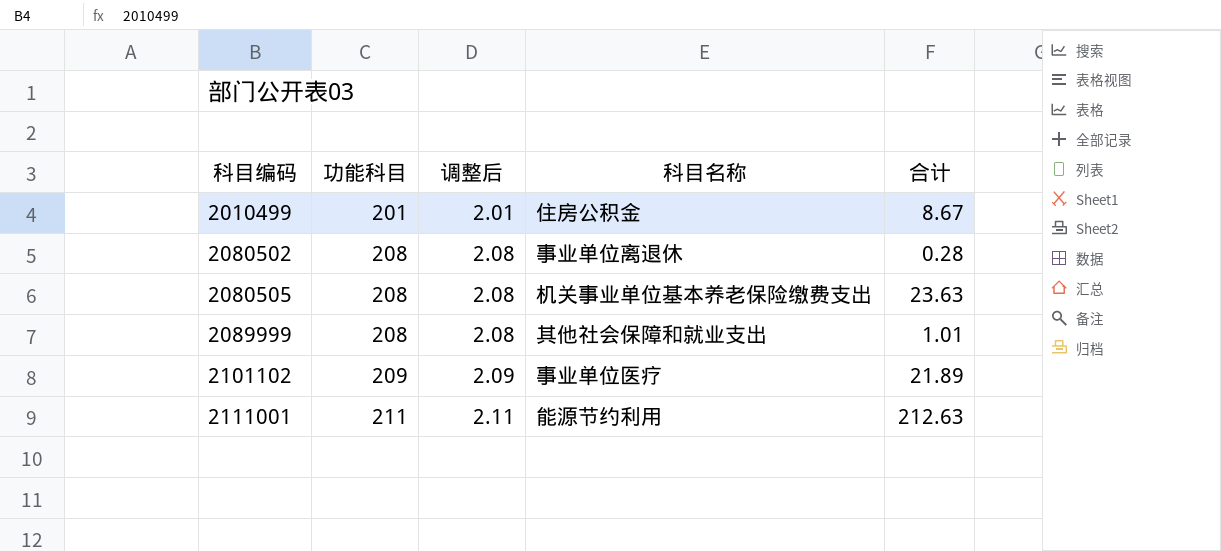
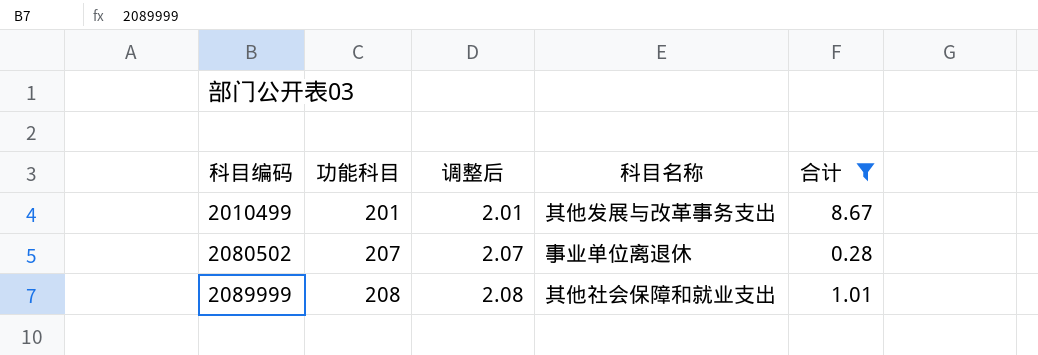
filter: none -> 合计 <= 8.67
2010499 | 科目名称: 住房公积金 -> 其他发展与改革事务支出
2080502 | 功能科目: 208 -> 207
2080502 | 调整后: 2.08 -> 2.07

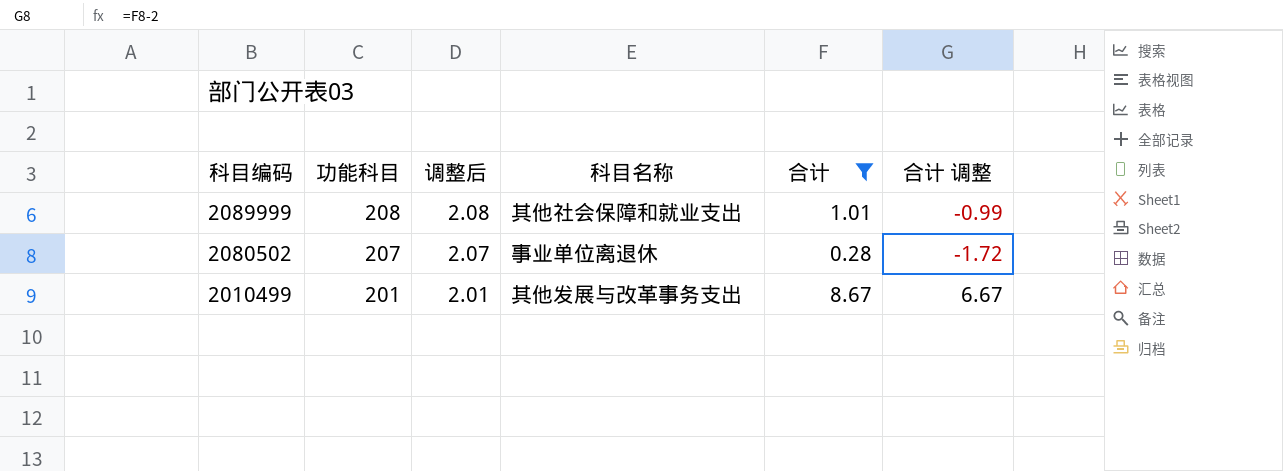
row order: 科目编码 ascending -> 科目编码 descending
column 合计 调整 | formula: none -> [合计] - 2

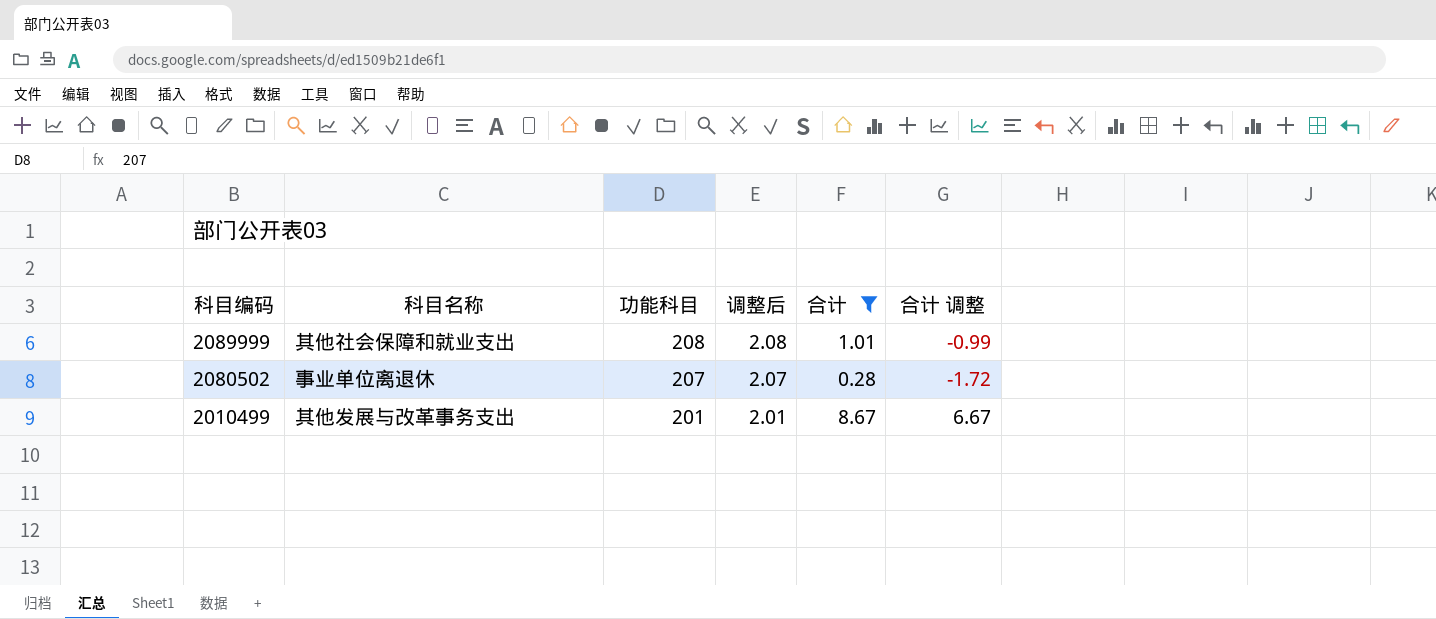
column 科目名称 | position: 4 -> 2

